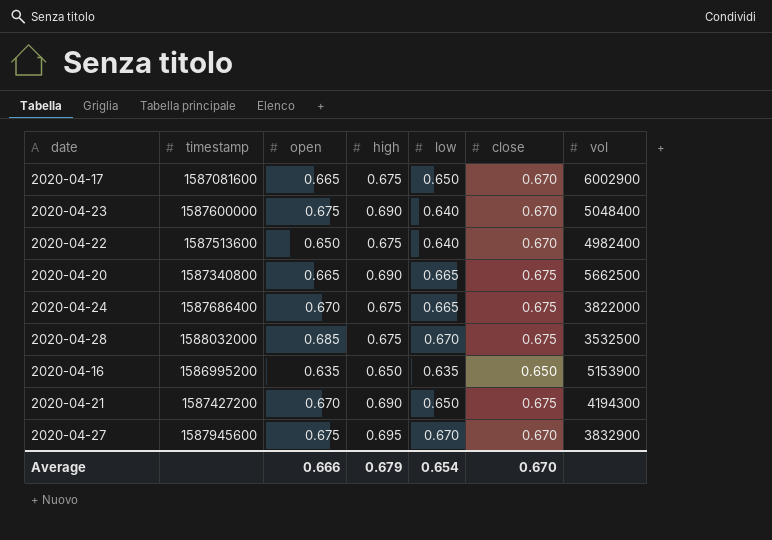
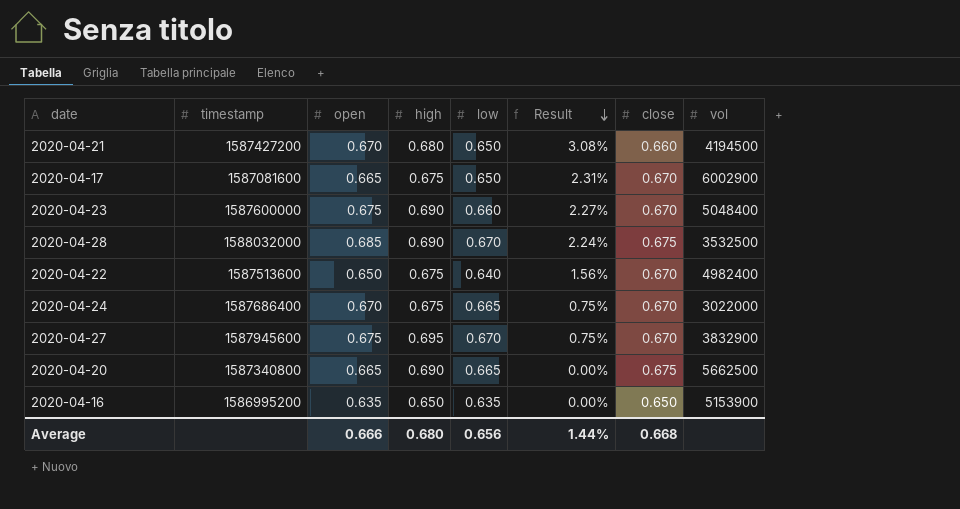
row order: none -> Result descending
column Result | formula: none -> ([open] - [low]) / [low]
2020-04-21 | high: 0.690 -> 0.680
2020-04-21 | close: 0.675 -> 0.660
2020-04-21 | vol: 4194300 -> 4194500
2020-04-23 | low: 0.640 -> 0.660
2020-04-28 | high: 0.675 -> 0.690
2020-04-24 | close: 0.675 -> 0.670
2020-04-24 | vol: 3822000 -> 3022000
Average | high: 0.679 -> 0.680
Average | low: 0.654 -> 0.656
Average | close: 0.670 -> 0.668

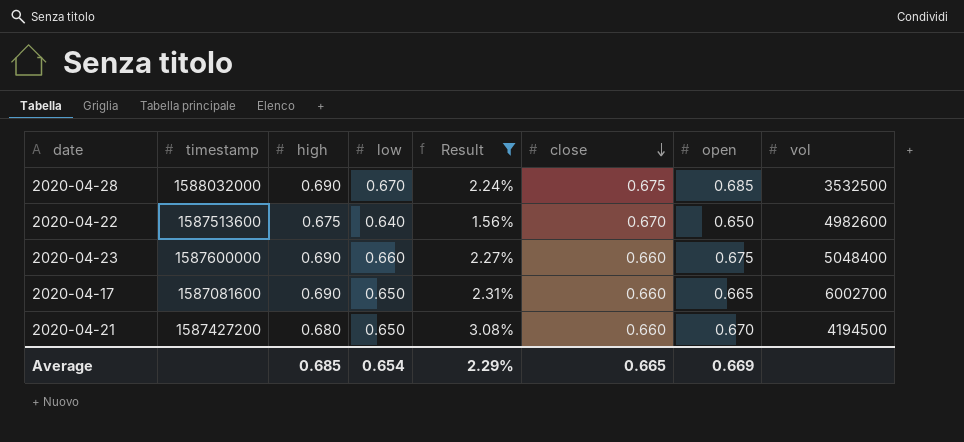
filter: none -> Result >= 1.56%
row order: Result descending -> close descending
column open | position: 3 -> 7
2020-04-22 | vol: 4982400 -> 4982600
2020-04-23 | close: 0.670 -> 0.660
2020-04-17 | high: 0.675 -> 0.690
2020-04-17 | close: 0.670 -> 0.660
2020-04-17 | vol: 6002900 -> 6002700
Average | high: 0.680 -> 0.685
Average | low: 0.656 -> 0.654
Average | Result: 1.44% -> 2.29%
Average | close: 0.668 -> 0.665
Average | open: 0.666 -> 0.669

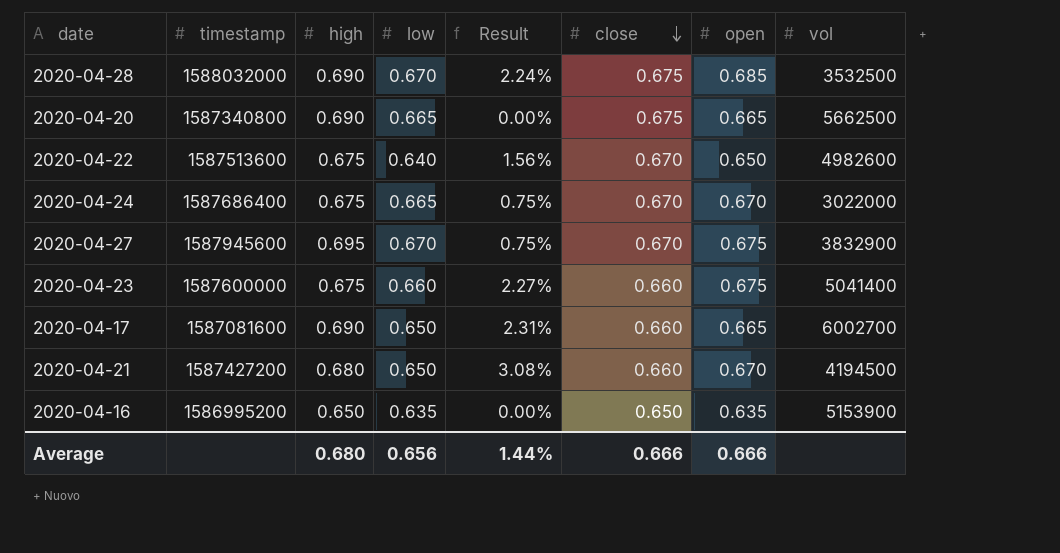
filter: Result >= 1.56% -> none
2020-04-23 | high: 0.690 -> 0.675
2020-04-23 | vol: 5048400 -> 5041400
Average | high: 0.685 -> 0.680
Average | low: 0.654 -> 0.656
Average | Result: 2.29% -> 1.44%
Average | close: 0.665 -> 0.666
Average | open: 0.669 -> 0.666

